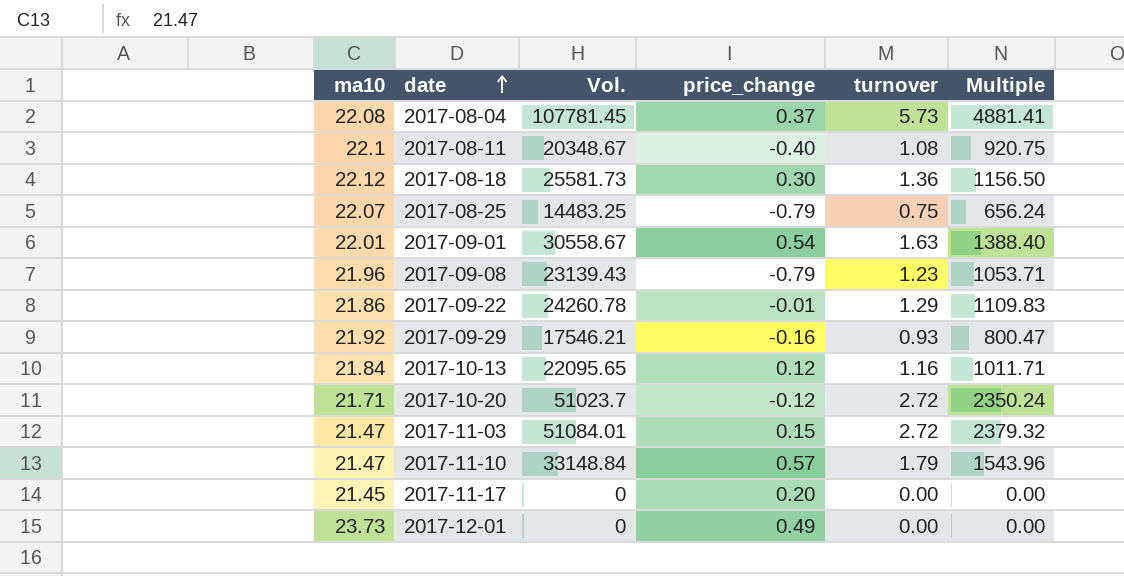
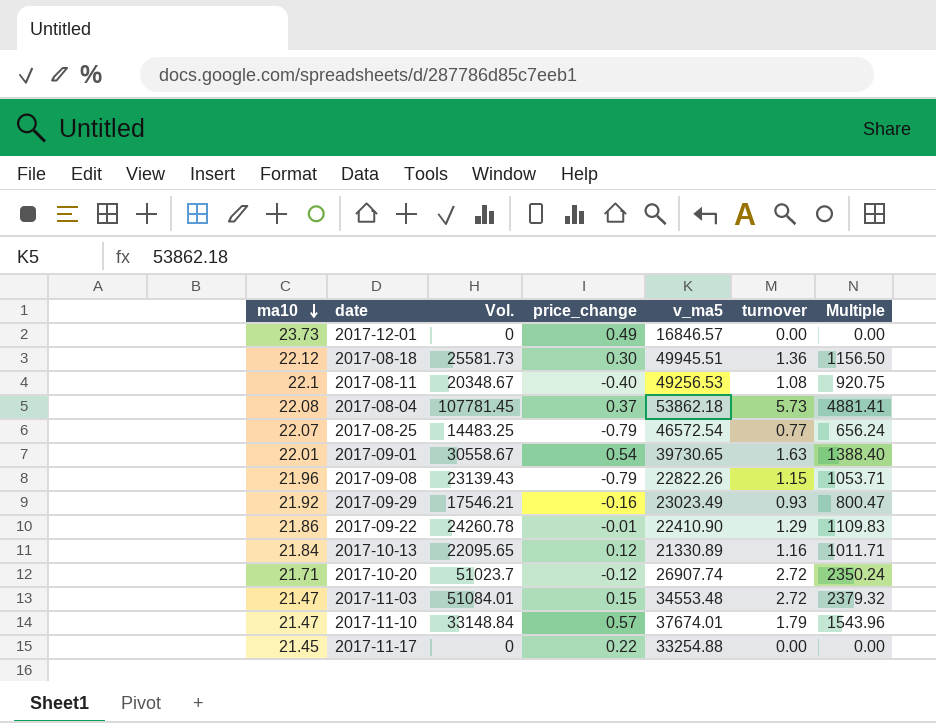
row order: date ascending -> ma10 descending
column v_ma5 | position: none -> 5
2017-08-25 | turnover: 0.75 -> 0.77
2017-09-08 | turnover: 1.23 -> 1.15
2017-11-17 | price_change: 0.20 -> 0.22

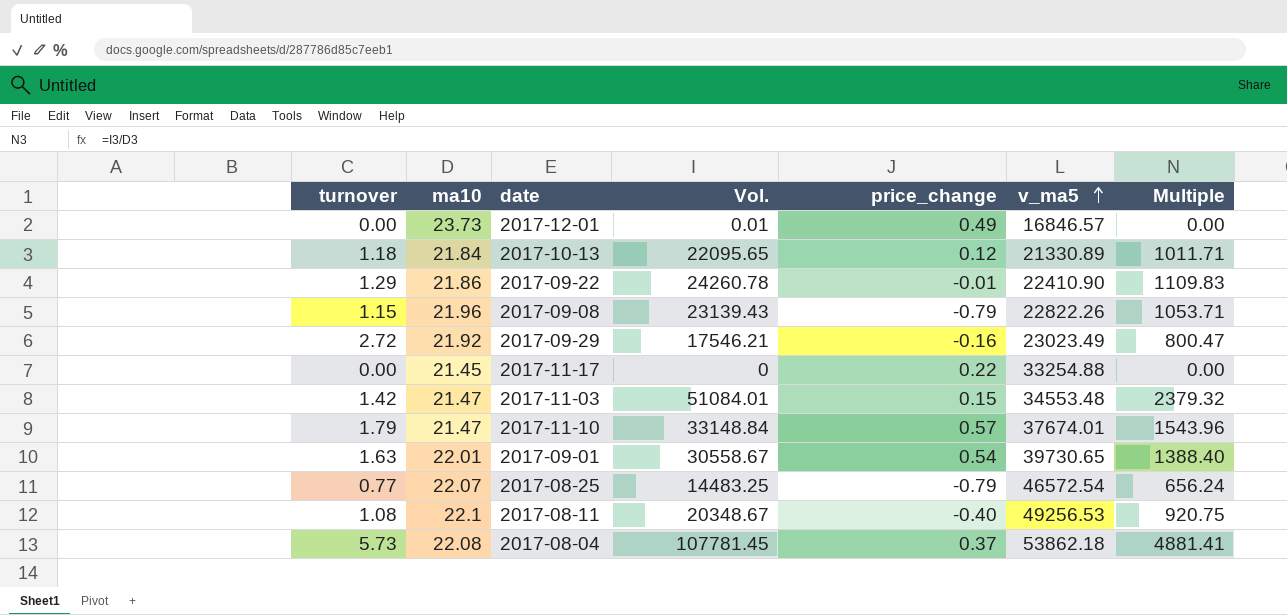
row order: ma10 descending -> v_ma5 ascending
column turnover | position: 6 -> 1
row 2017-08-18: 22.12 | 25581.73 | 0.30 | 49945.51 | 1.36 | 1156.50 -> none
row 2017-10-20: 21.71 | 51023.7 | -0.12 | 26907.74 | 2.72 | 2350.24 -> none
2017-12-01 | Vol.: 0 -> 0.01
2017-10-13 | turnover: 1.16 -> 1.18
2017-09-29 | turnover: 0.93 -> 2.72
2017-11-03 | turnover: 2.72 -> 1.42

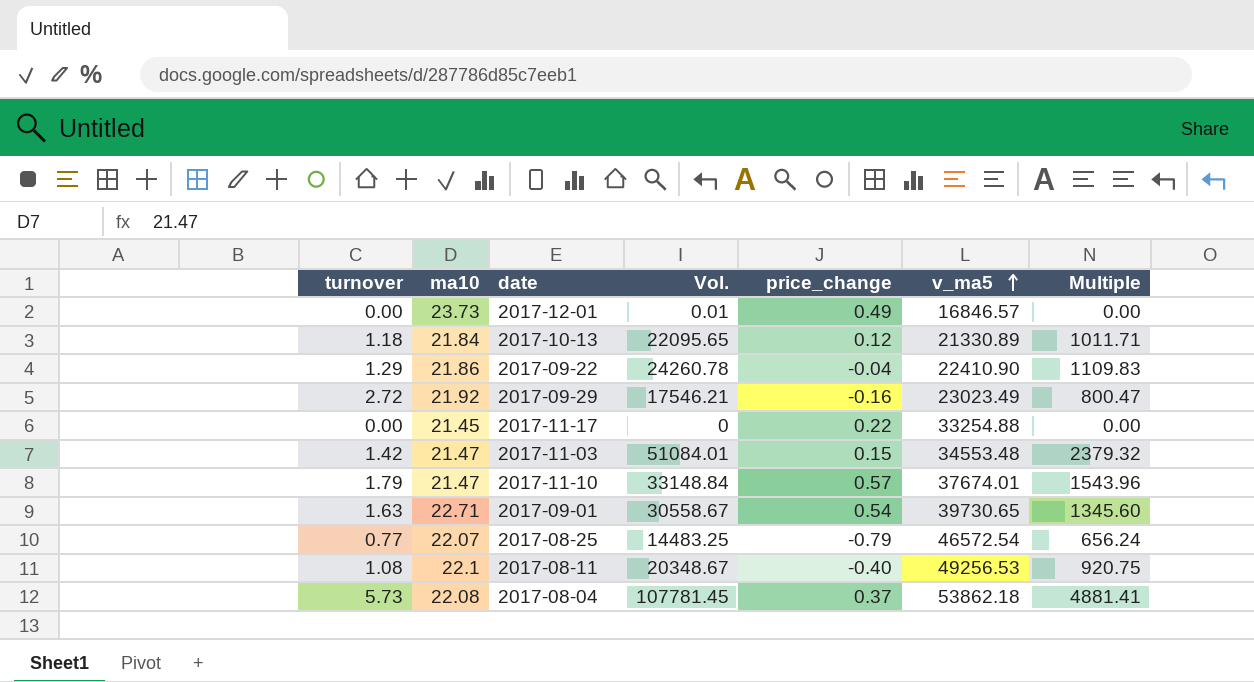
row 2017-09-08: 1.15 | 21.96 | 23139.43 | -0.79 | 22822.26 | 1053.71 -> none
2017-09-22 | price_change: -0.01 -> -0.04
2017-09-01 | ma10: 22.01 -> 22.71
2017-09-01 | Multiple: 1388.40 -> 1345.60

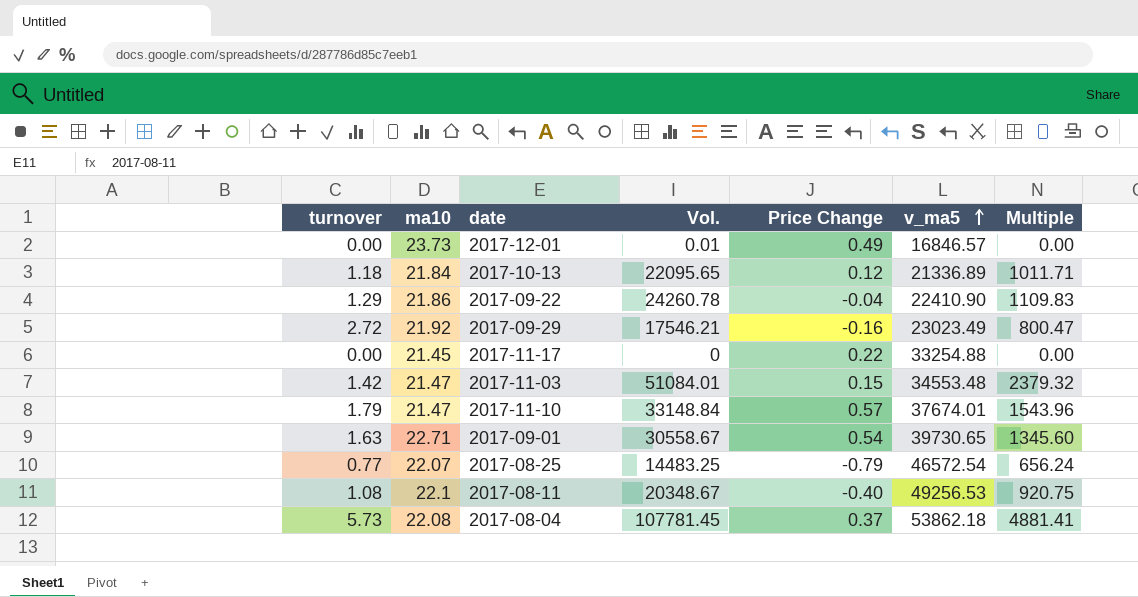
column name: price_change -> Price Change
2017-10-13 | v_ma5: 21330.89 -> 21336.89

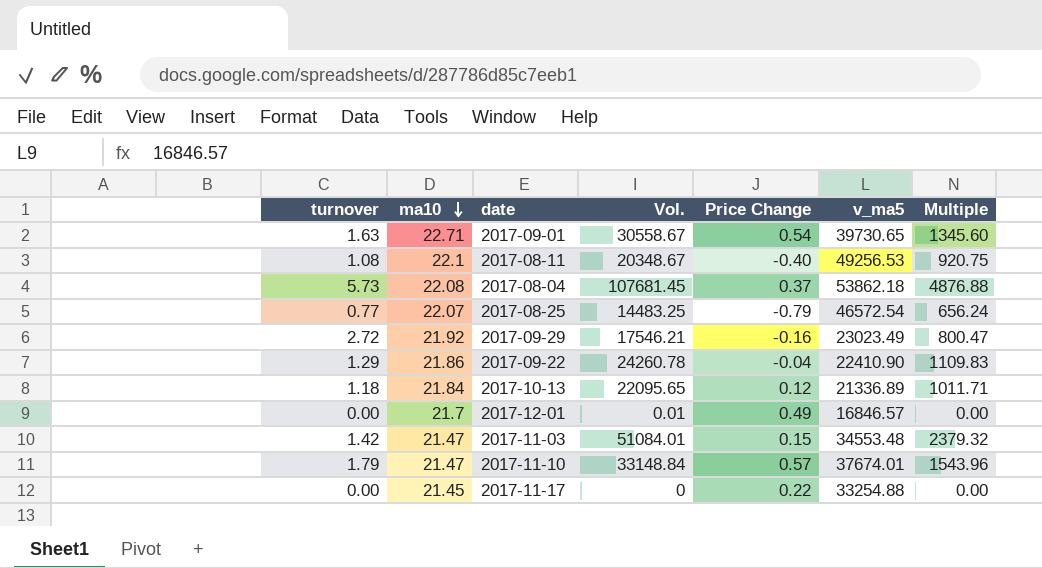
row order: v_ma5 ascending -> ma10 descending
2017-08-04 | Vol.: 107781.45 -> 107681.45
2017-08-04 | Multiple: 4881.41 -> 4876.88
2017-12-01 | ma10: 23.73 -> 21.7

